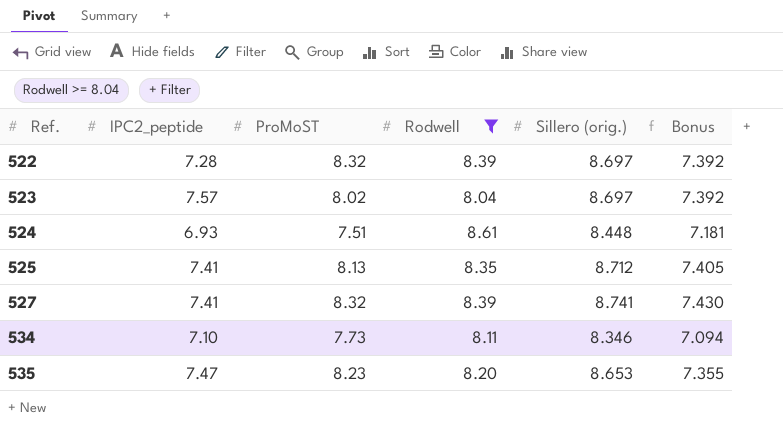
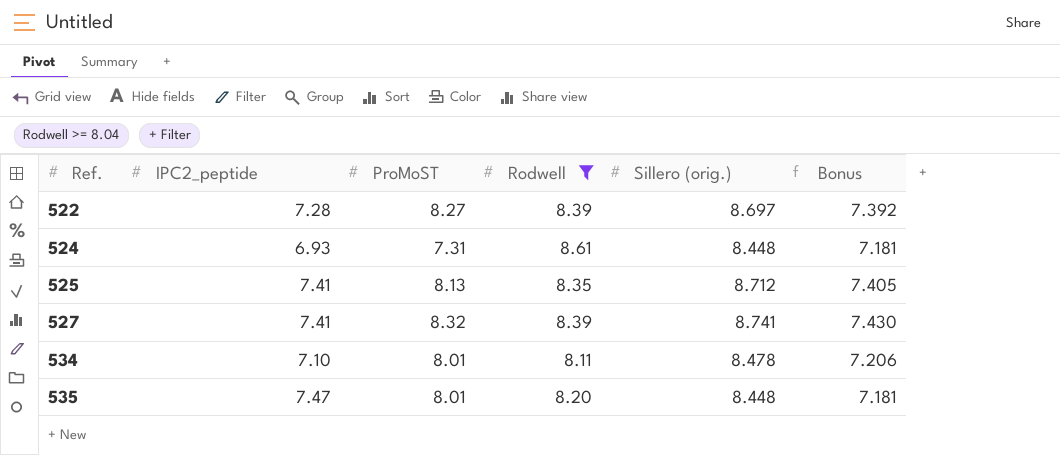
row 523: 7.57 | 8.02 | 8.04 | 8.697 | 7.392 -> none
522 | ProMoST: 8.32 -> 8.27
524 | ProMoST: 7.51 -> 7.31
534 | ProMoST: 7.73 -> 8.01
534 | Sillero (orig.): 8.346 -> 8.478
534 | Bonus: 7.094 -> 7.206
535 | ProMoST: 8.23 -> 8.01
535 | Sillero (orig.): 8.653 -> 8.448
535 | Bonus: 7.355 -> 7.181

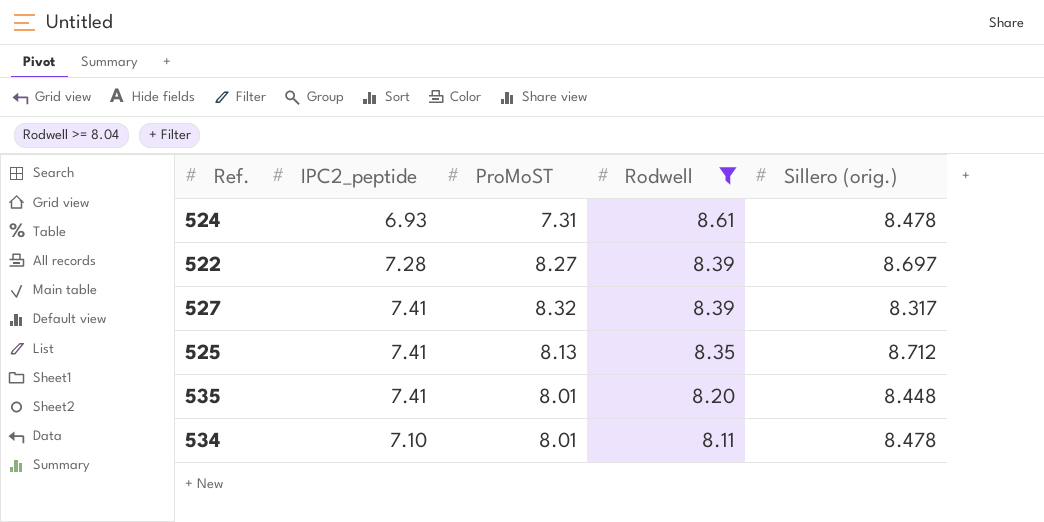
row order: Ref. ascending -> Rodwell descending
column Bonus | formula: [Sillero (orig.)] * 0.85 -> none
524 | Sillero (orig.): 8.448 -> 8.478
527 | Sillero (orig.): 8.741 -> 8.317
535 | IPC2_peptide: 7.47 -> 7.41

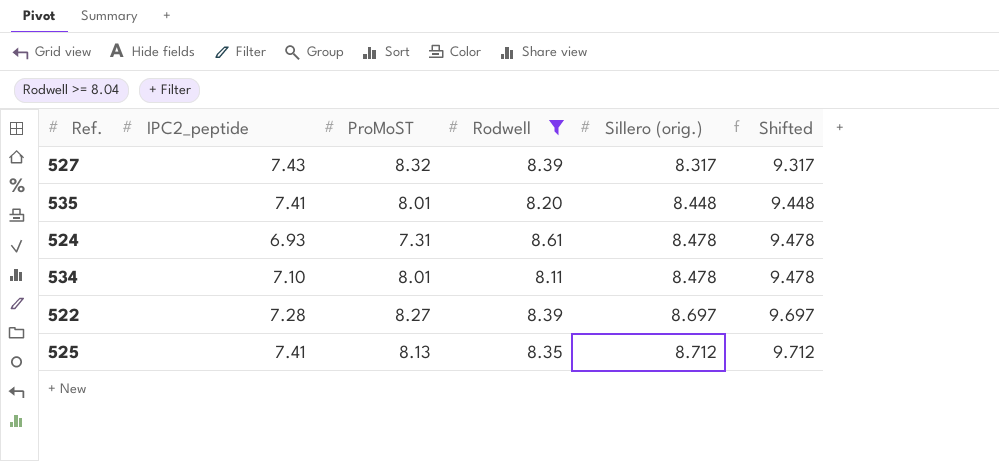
row order: Rodwell descending -> Sillero (orig.) ascending
column Shifted | formula: none -> [Sillero (orig.)] + 1
527 | IPC2_peptide: 7.41 -> 7.43

